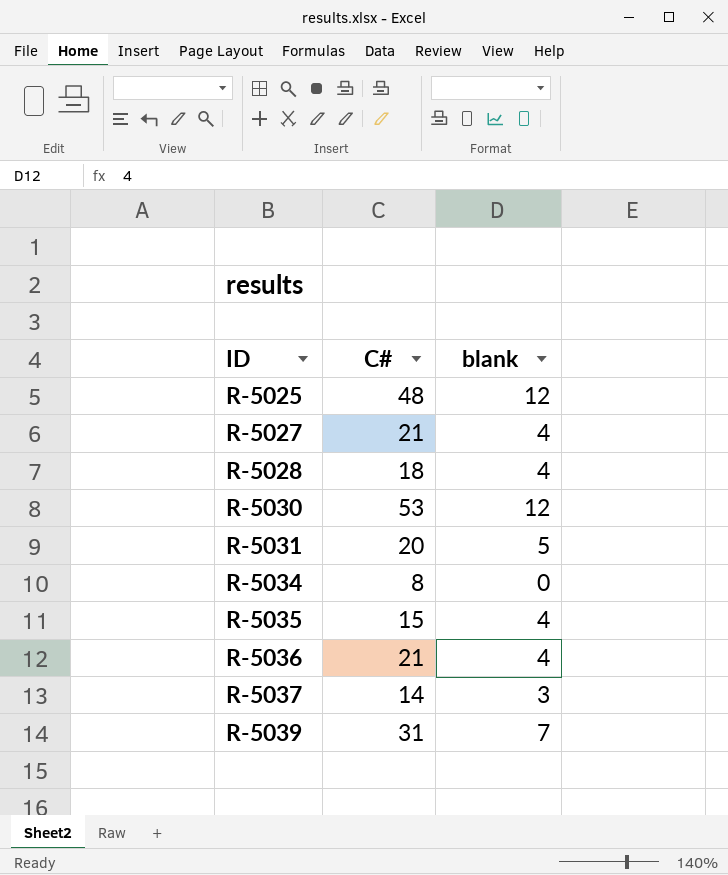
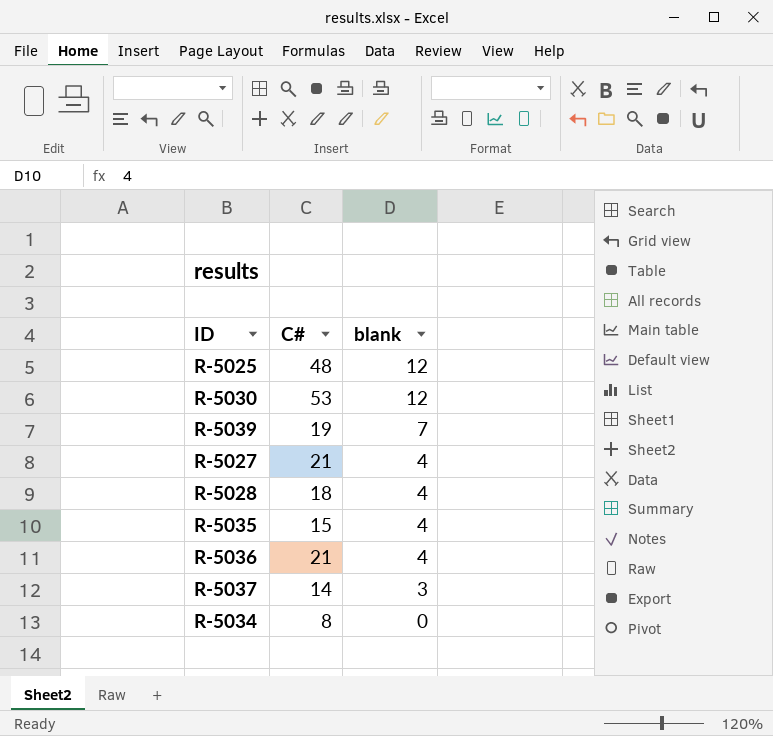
row order: ID ascending -> blank descending
row R-5031: 20 | 5 -> none
R-5039 | C#: 31 -> 19

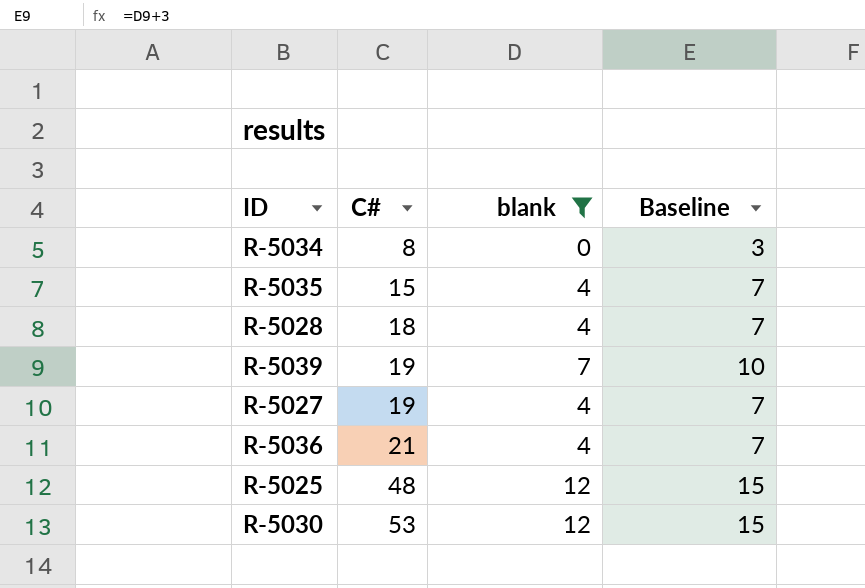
filter: none -> blank != 3
row order: blank descending -> C# ascending
column Baseline | formula: none -> [blank] + 3
R-5027 | C#: 21 -> 19

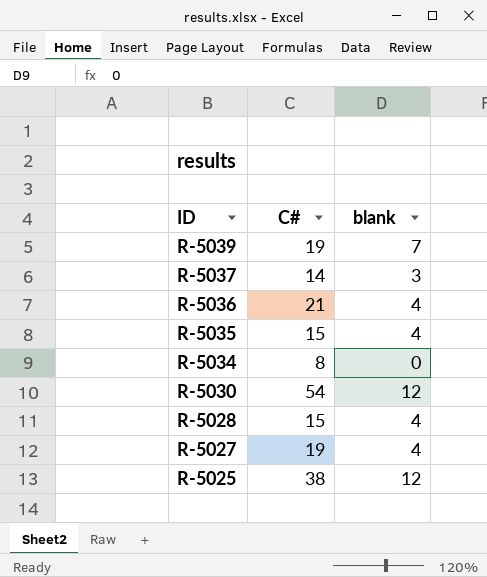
filter: blank != 3 -> none
row order: C# ascending -> ID descending
column Baseline | formula: [blank] + 3 -> none
R-5030 | C#: 53 -> 54
R-5028 | C#: 18 -> 15
R-5025 | C#: 48 -> 38

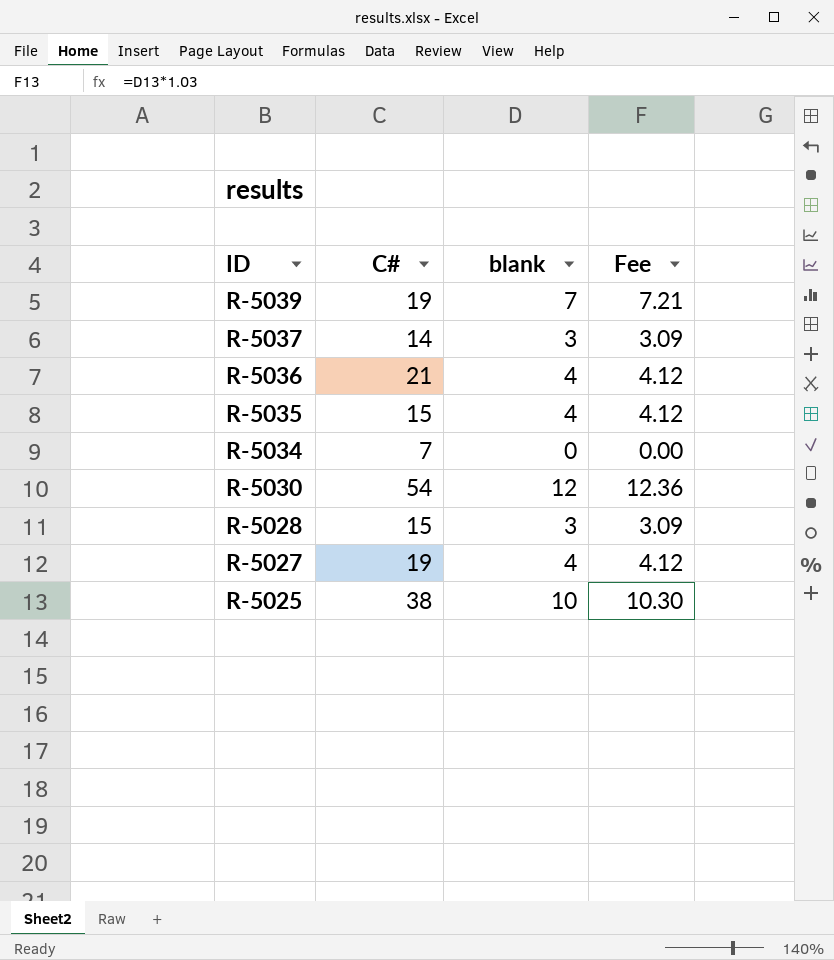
column Fee | formula: none -> [blank] * 1.03
R-5034 | C#: 8 -> 7
R-5028 | blank: 4 -> 3
R-5025 | blank: 12 -> 10

